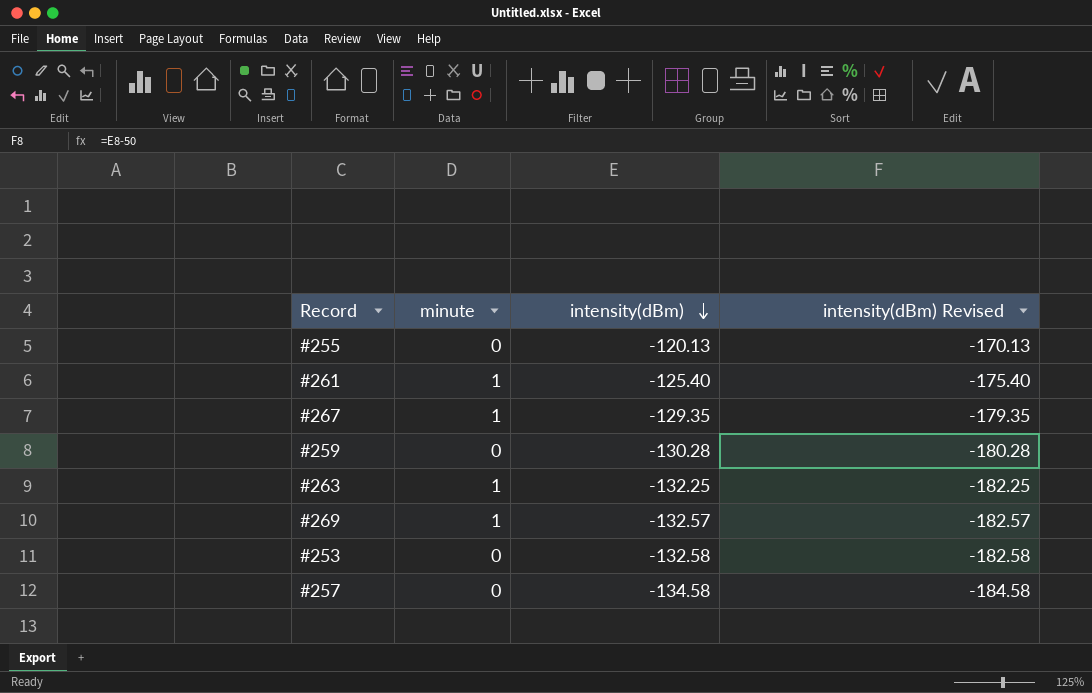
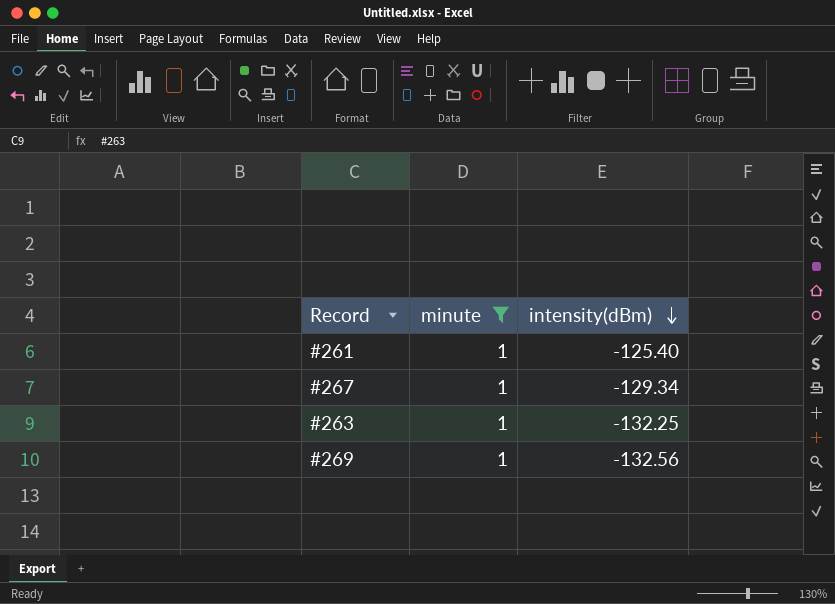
filter: none -> minute = 1
column intensity(dBm) Revised | formula: [intensity(dBm)] - 50 -> none
#267 | intensity(dBm): -129.35 -> -129.34
#269 | intensity(dBm): -132.57 -> -132.56

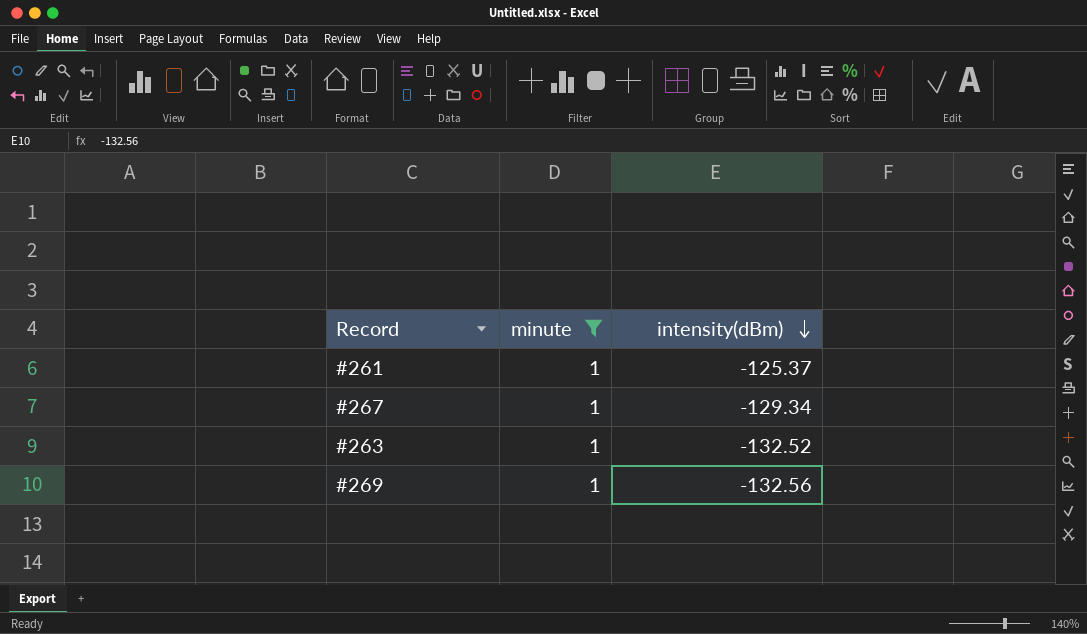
#261 | intensity(dBm): -125.40 -> -125.37
#263 | intensity(dBm): -132.25 -> -132.52

